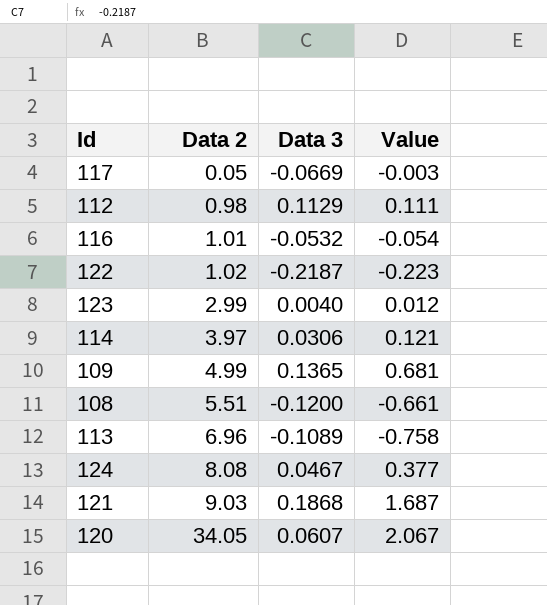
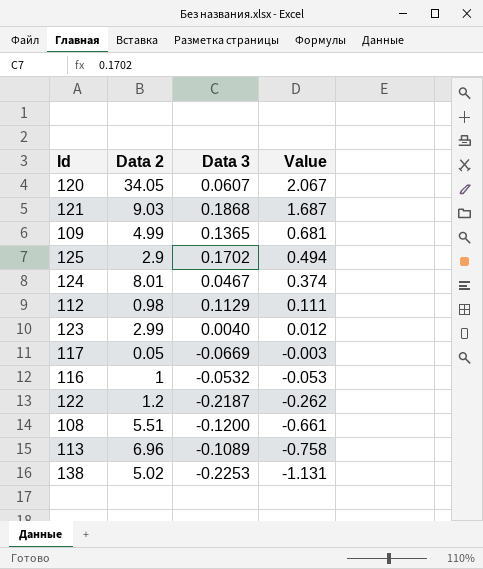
row order: Data 2 ascending -> Value descending
row 114: 3.97 | 0.0306 | 0.121 -> none
row 125: none -> 2.9 | 0.1702 | 0.494
124 | Data 2: 8.08 -> 8.01
124 | Value: 0.377 -> 0.374
116 | Data 2: 1.01 -> 1
116 | Value: -0.054 -> -0.053
122 | Data 2: 1.02 -> 1.2
122 | Value: -0.223 -> -0.262
row 138: none -> 5.02 | -0.2253 | -1.131

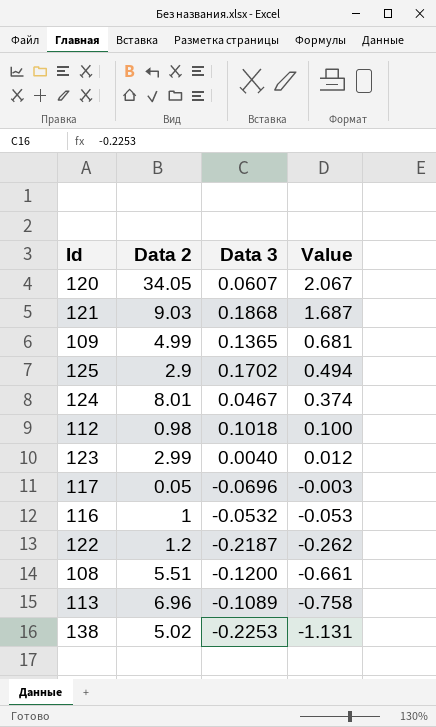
112 | Data 3: 0.1129 -> 0.1018
112 | Value: 0.111 -> 0.100
117 | Data 3: -0.0669 -> -0.0696

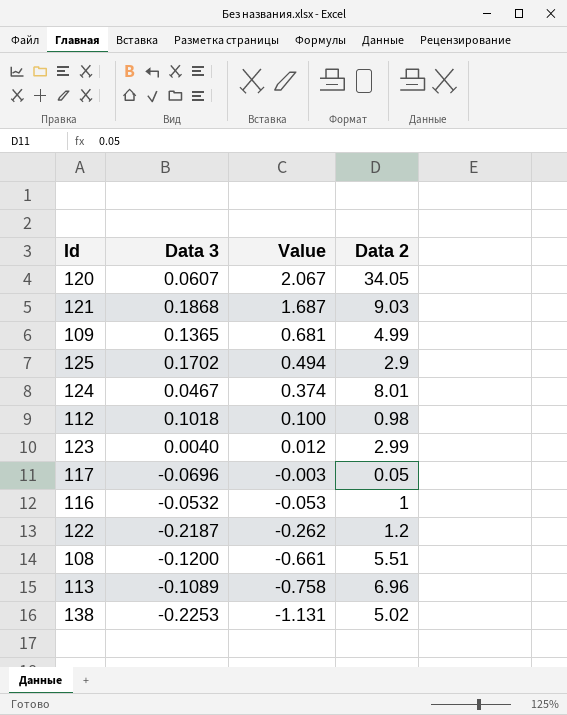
column Data 2 | position: 2 -> 4

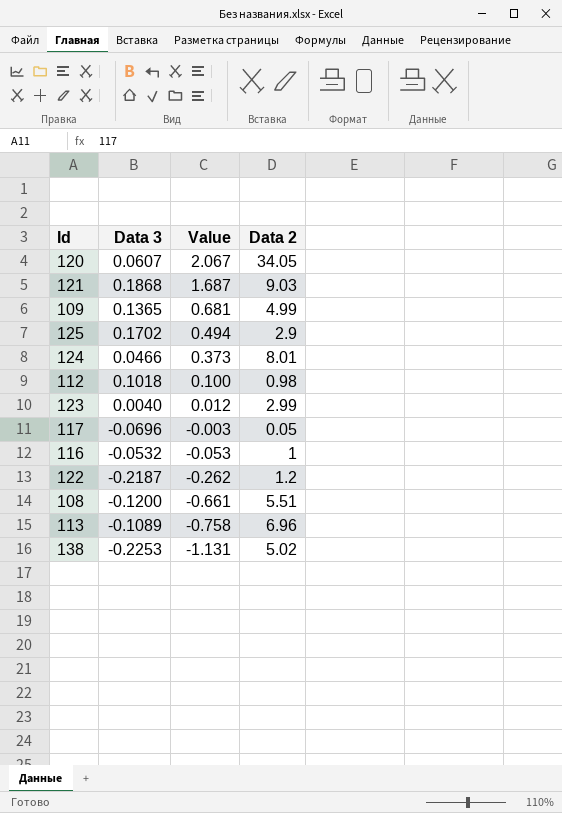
124 | Data 3: 0.0467 -> 0.0466
124 | Value: 0.374 -> 0.373

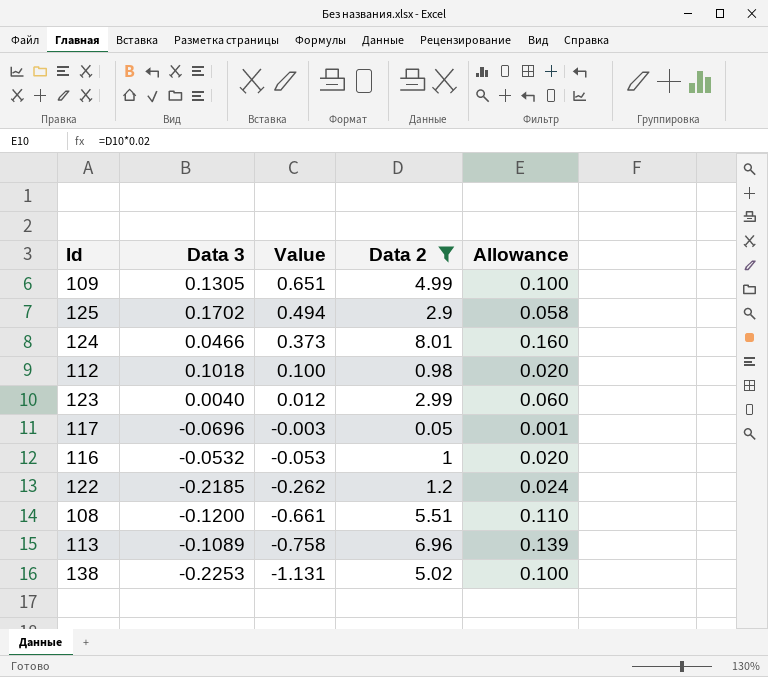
filter: none -> Data 2 <= 8.01
column Allowance | formula: none -> [Data 2] * 0.02
109 | Data 3: 0.1365 -> 0.1305
109 | Value: 0.681 -> 0.651
122 | Data 3: -0.2187 -> -0.2185

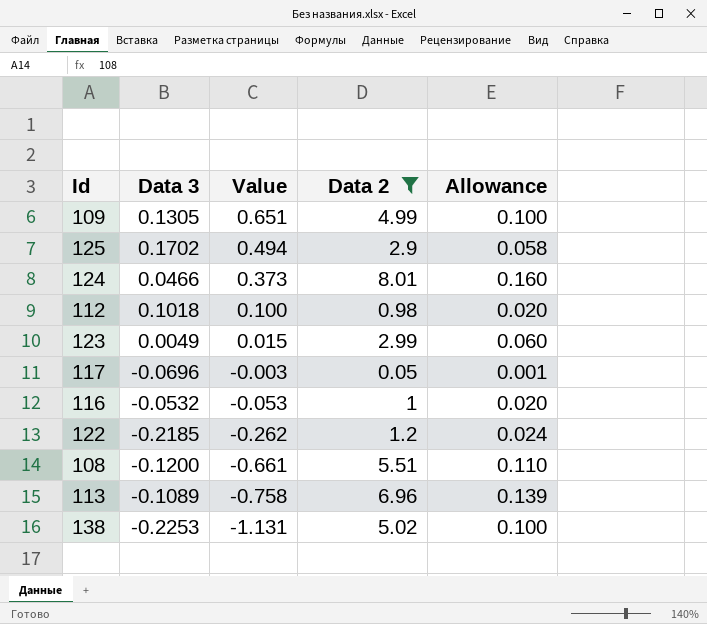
123 | Data 3: 0.0040 -> 0.0049
123 | Value: 0.012 -> 0.015

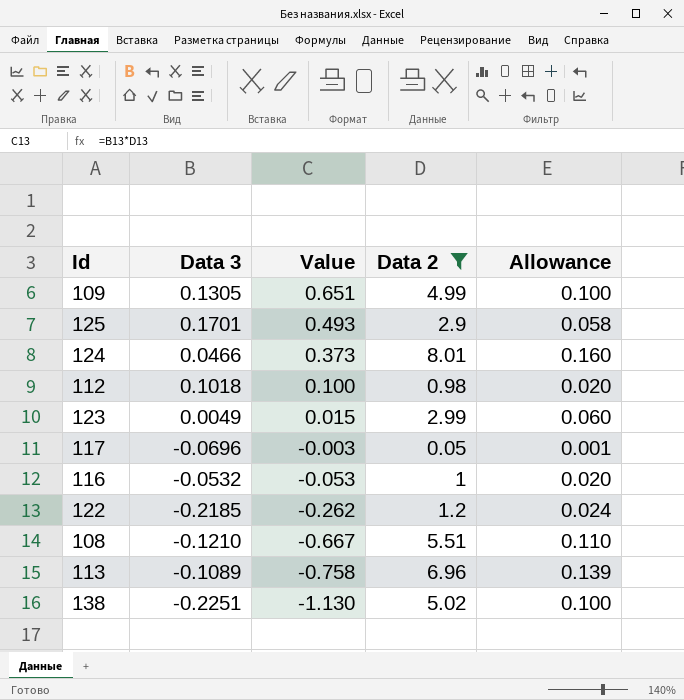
125 | Data 3: 0.1702 -> 0.1701
125 | Value: 0.494 -> 0.493
108 | Data 3: -0.1200 -> -0.1210
108 | Value: -0.661 -> -0.667
138 | Data 3: -0.2253 -> -0.2251
138 | Value: -1.131 -> -1.130

